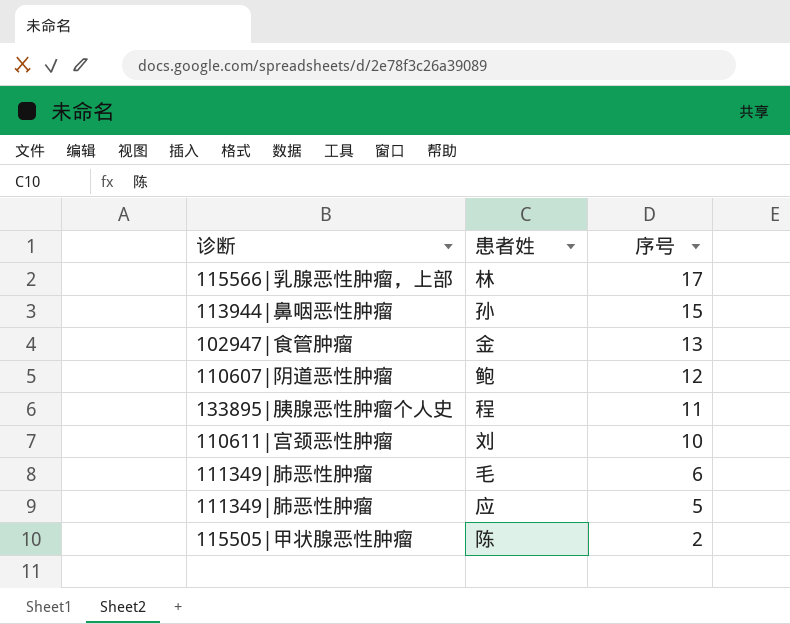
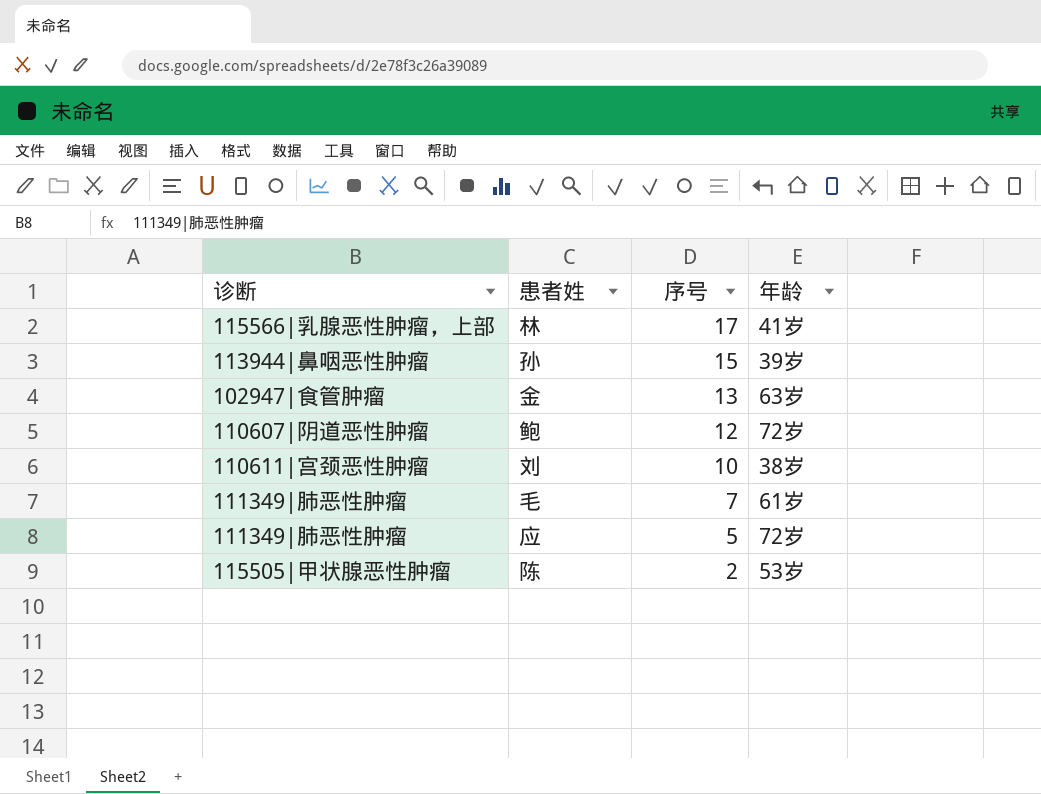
column 年龄 | position: none -> 4
row 程: 133895|胰腺恶性肿瘤个人史 | 11 -> none
毛 | 序号: 6 -> 7

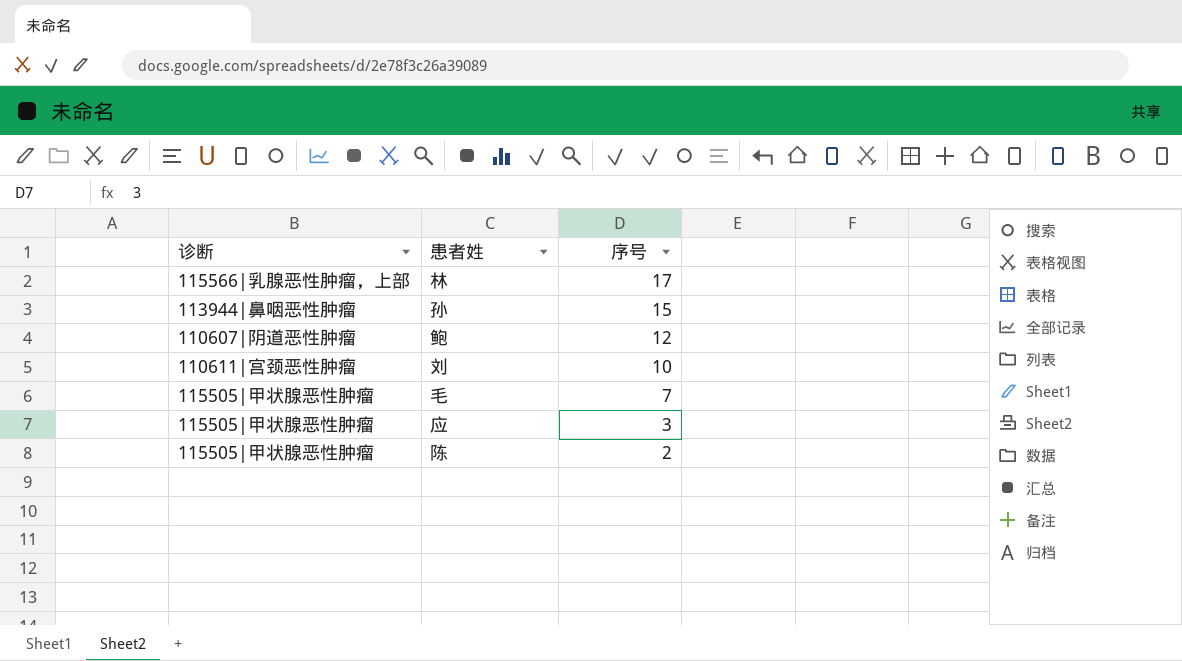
column 年龄 | position: 4 -> none
row 金: 102947|食管肿瘤 | 13 | 63岁 -> none
毛 | 诊断: 111349|肺恶性肿瘤 -> 115505|甲状腺恶性肿瘤
应 | 诊断: 111349|肺恶性肿瘤 -> 115505|甲状腺恶性肿瘤
应 | 序号: 5 -> 3

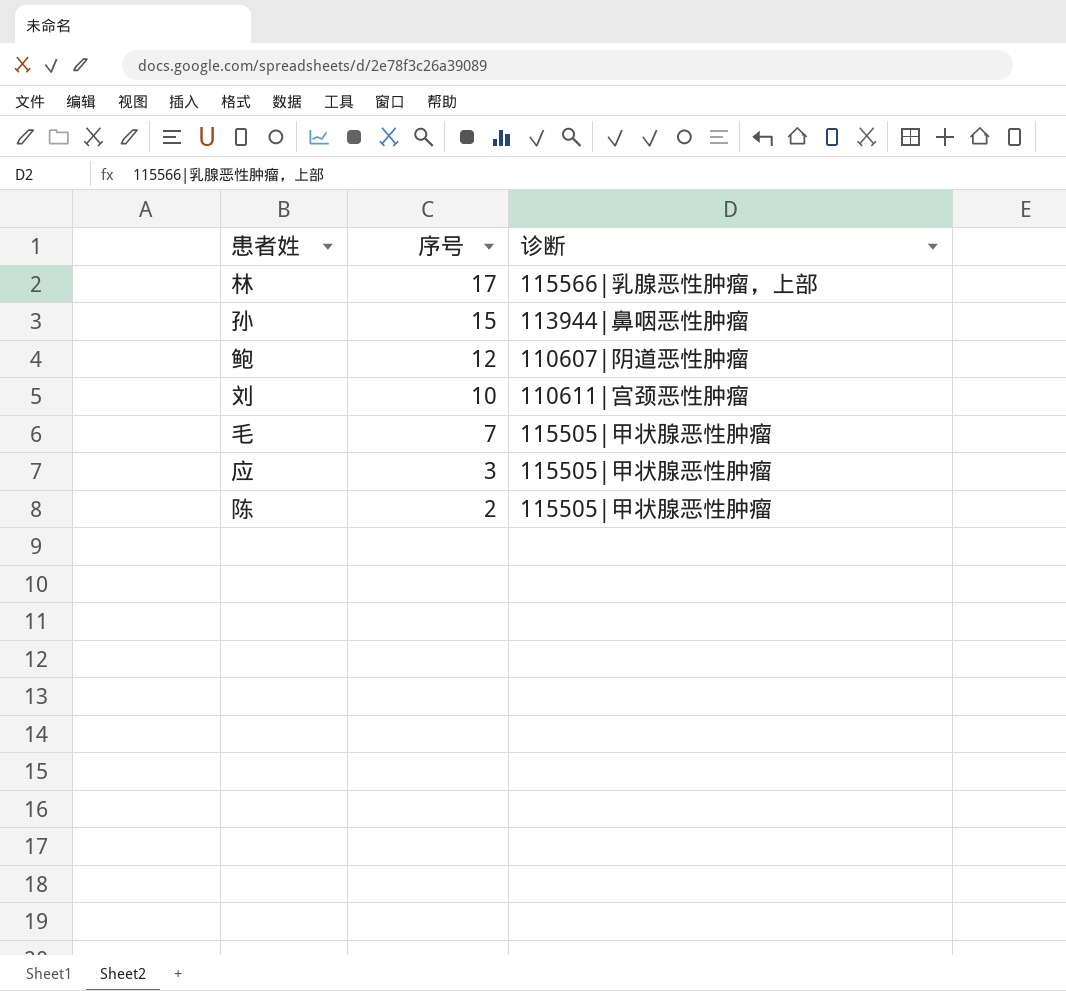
column 诊断 | position: 1 -> 3

